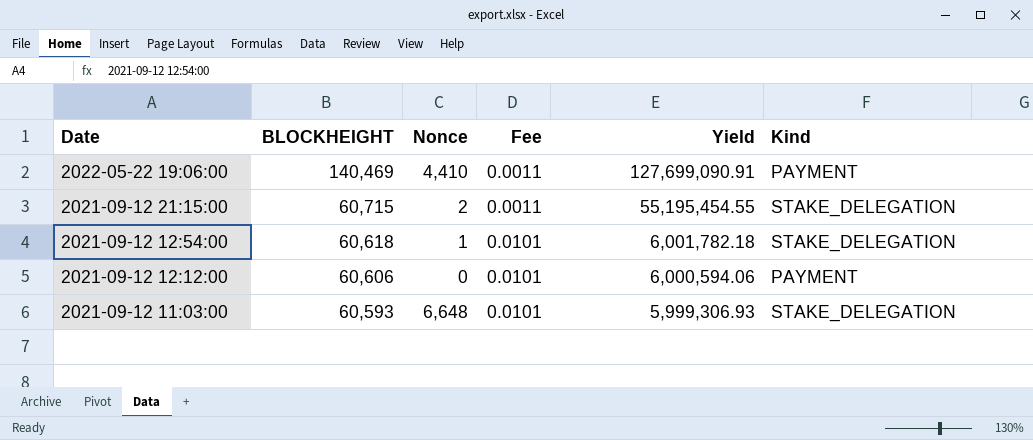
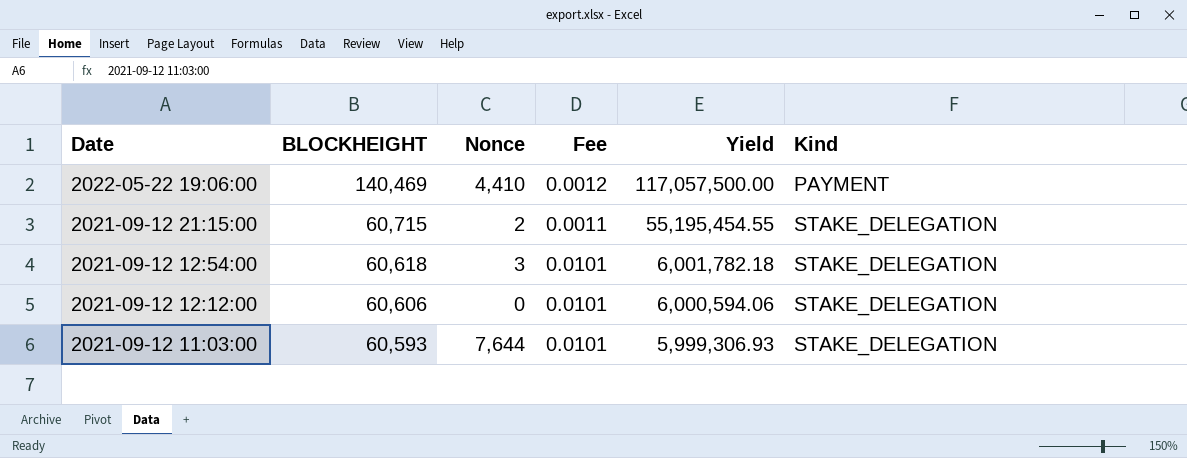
2022-05-22 19:06:00 | Fee: 0.0011 -> 0.0012
2022-05-22 19:06:00 | Yield: 127,699,090.91 -> 117,057,500.00
2021-09-12 12:54:00 | Nonce: 1 -> 3
2021-09-12 12:12:00 | Kind: PAYMENT -> STAKE_DELEGATION
2021-09-12 11:03:00 | Nonce: 6,648 -> 7,644

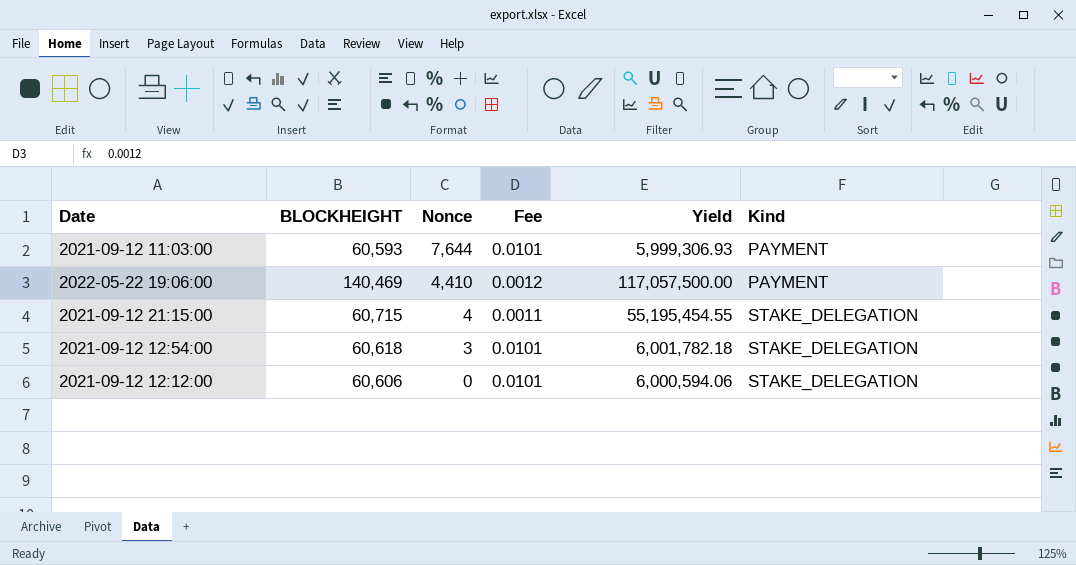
row order: Date descending -> Nonce descending
2021-09-12 11:03:00 | Kind: STAKE_DELEGATION -> PAYMENT
2021-09-12 21:15:00 | Nonce: 2 -> 4

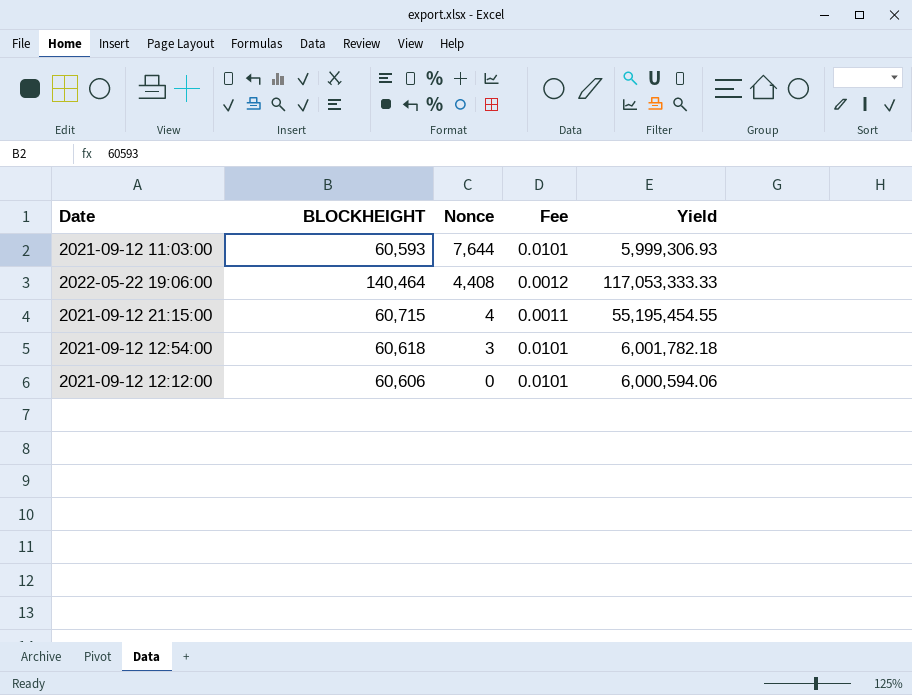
column Kind | position: 6 -> none
2022-05-22 19:06:00 | BLOCKHEIGHT: 140,469 -> 140,464
2022-05-22 19:06:00 | Nonce: 4,410 -> 4,408
2022-05-22 19:06:00 | Yield: 117,057,500.00 -> 117,053,333.33

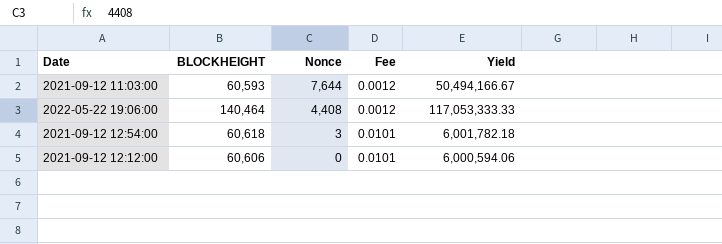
row 2021-09-12 21:15:00: 60,715 | 4 | 0.0011 | 55,195,454.55 -> none
2021-09-12 11:03:00 | Fee: 0.0101 -> 0.0012
2021-09-12 11:03:00 | Yield: 5,999,306.93 -> 50,494,166.67

